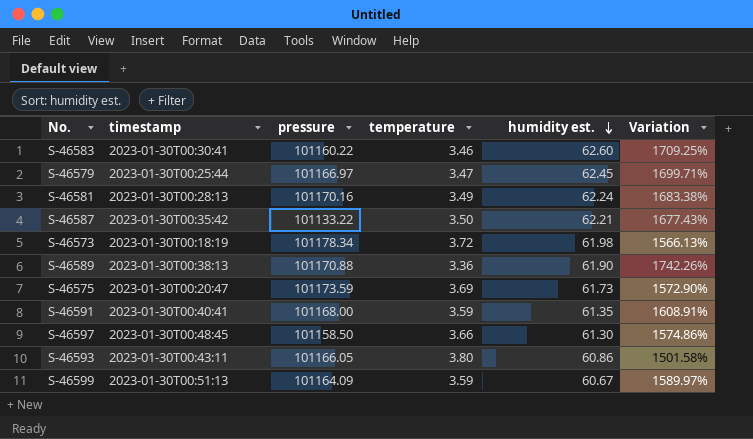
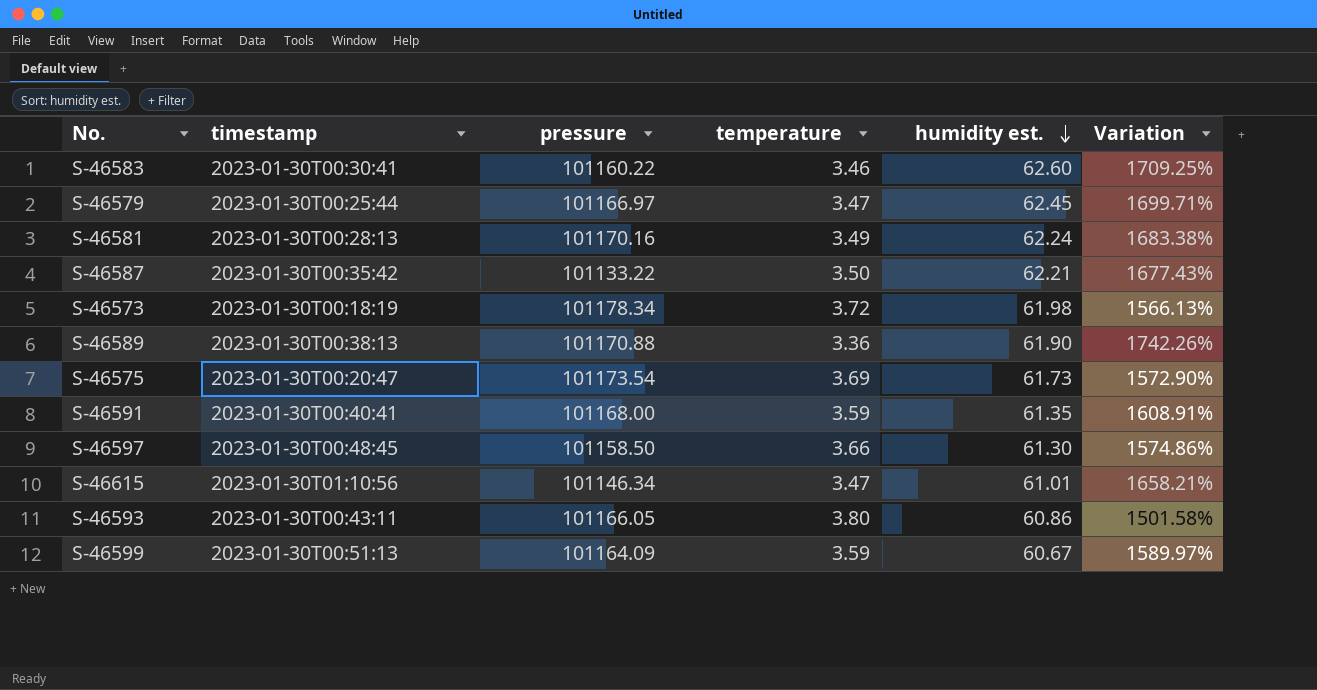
S-46575 | pressure: 101173.59 -> 101173.54
row S-46615: none -> 2023-01-30T01:10:56 | 101146.34 | 3.47 | 61.01 | 1658.21%

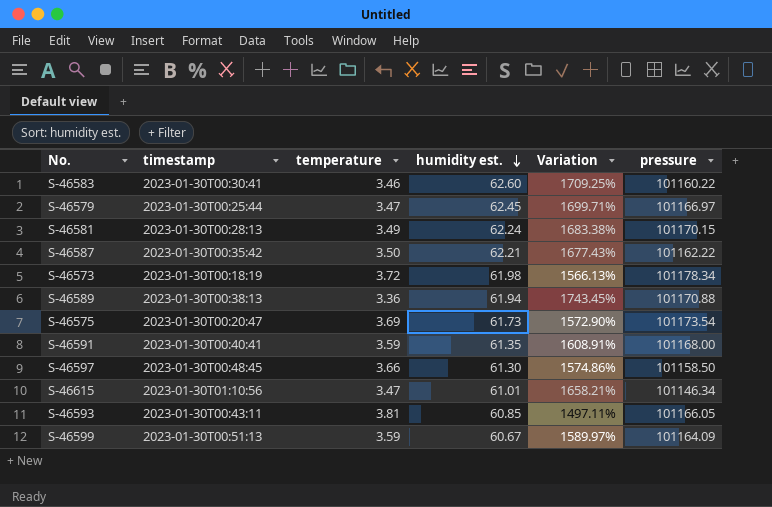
column pressure | position: 3 -> 6
S-46581 | pressure: 101170.16 -> 101170.15
S-46587 | pressure: 101133.22 -> 101162.22
S-46589 | humidity est.: 61.90 -> 61.94
S-46589 | Variation: 1742.26% -> 1743.45%
S-46593 | temperature: 3.80 -> 3.81
S-46593 | humidity est.: 60.86 -> 60.85
S-46593 | Variation: 1501.58% -> 1497.11%

